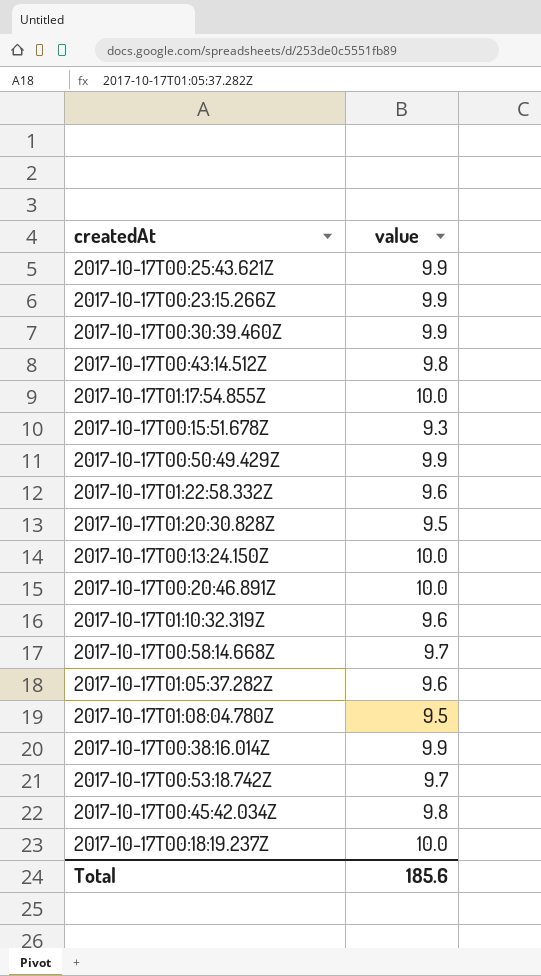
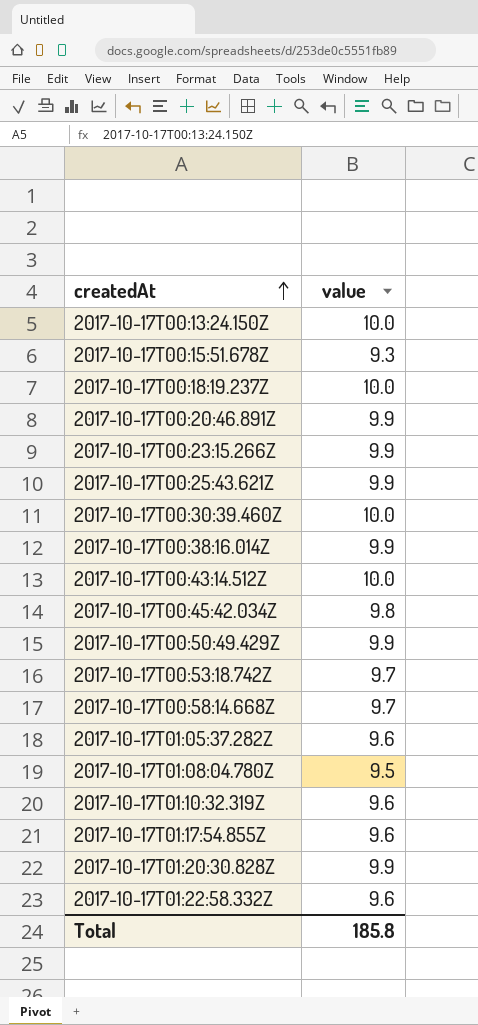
row order: none -> createdAt ascending
2017-10-17T00:20:46.891Z | value: 10.0 -> 9.9
2017-10-17T00:30:39.460Z | value: 9.9 -> 10.0
2017-10-17T00:43:14.512Z | value: 9.8 -> 10.0
2017-10-17T01:17:54.855Z | value: 10.0 -> 9.6
2017-10-17T01:20:30.828Z | value: 9.5 -> 9.9
Total | value: 185.6 -> 185.8

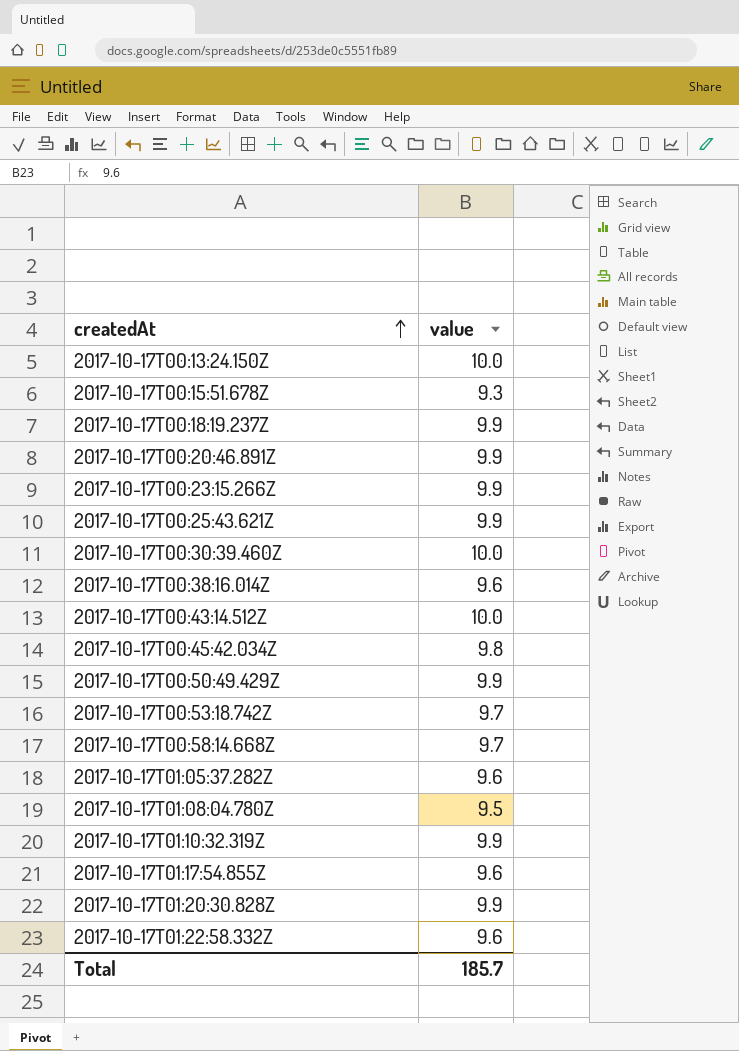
2017-10-17T00:18:19.237Z | value: 10.0 -> 9.9
2017-10-17T00:38:16.014Z | value: 9.9 -> 9.6
2017-10-17T01:10:32.319Z | value: 9.6 -> 9.9
Total | value: 185.8 -> 185.7

